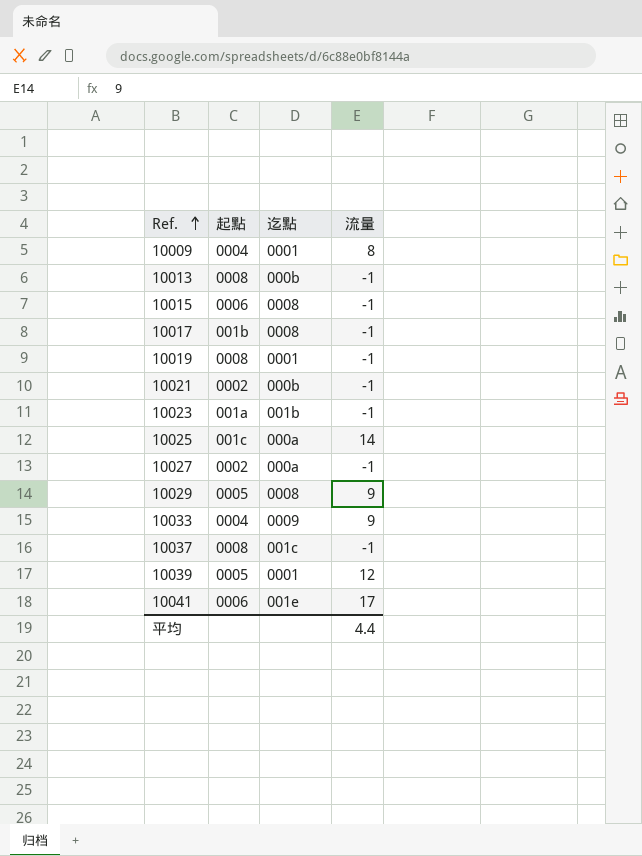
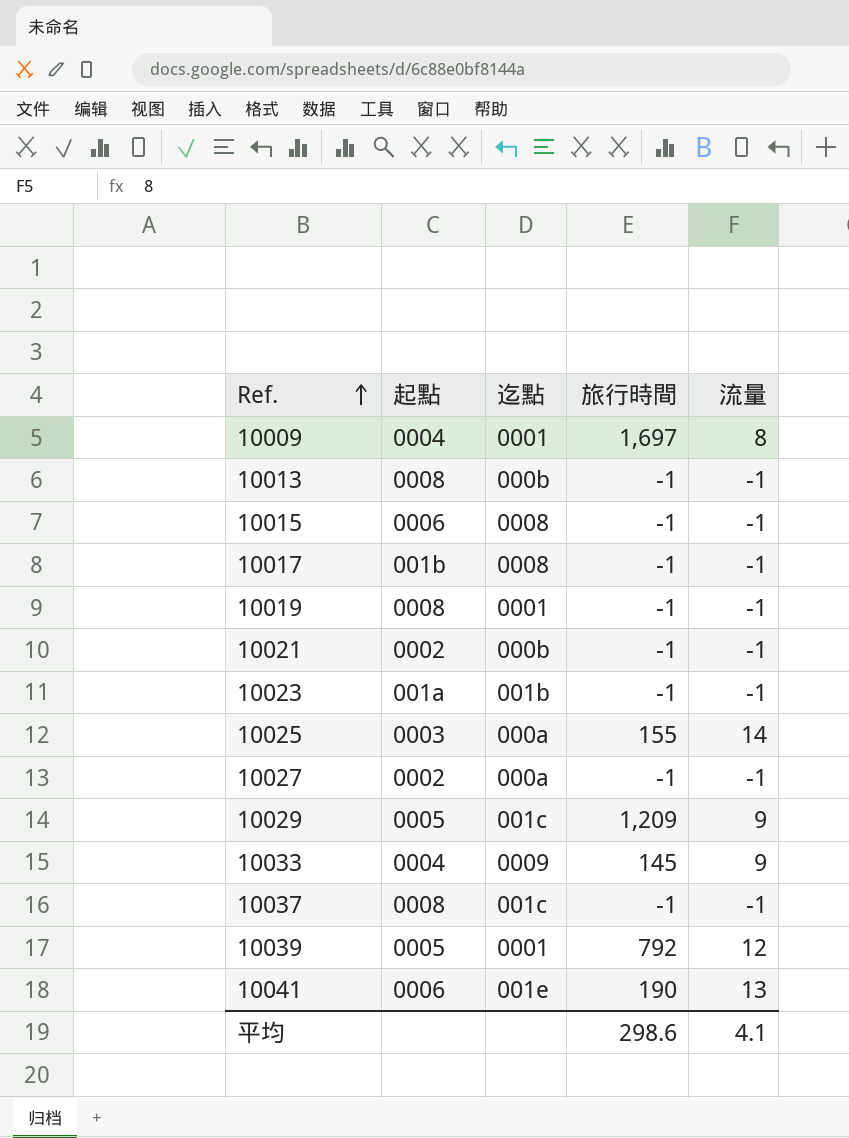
column 旅行時間 | position: none -> 4
10025 | 起點: 001c -> 0003
10029 | 迄點: 0008 -> 001c
10041 | 流量: 17 -> 13
平均 | 流量: 4.4 -> 4.1

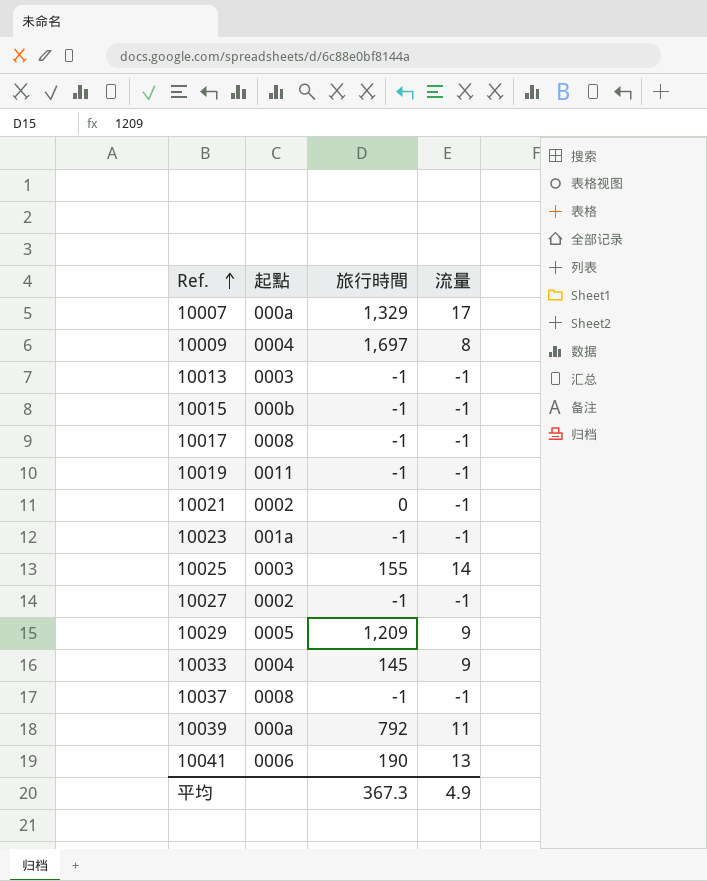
column 迄點 | position: 3 -> none
row 10007: none -> 000a | 1,329 | 17
10013 | 起點: 0008 -> 0003
10015 | 起點: 0006 -> 000b
10017 | 起點: 001b -> 0008
10019 | 起點: 0008 -> 0011
10021 | 旅行時間: -1 -> 0
10039 | 起點: 0005 -> 000a
10039 | 流量: 12 -> 11
平均 | 旅行時間: 298.6 -> 367.3
平均 | 流量: 4.1 -> 4.9

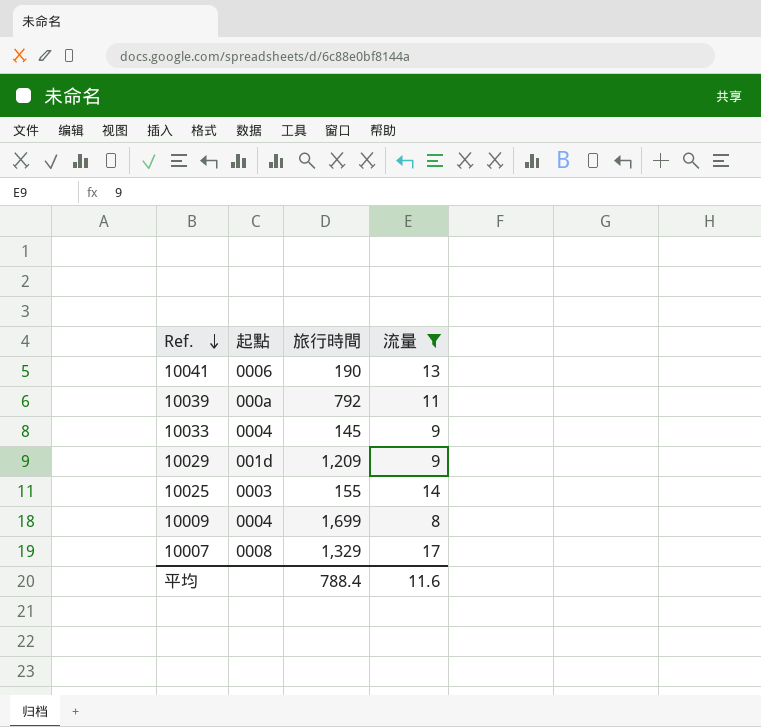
filter: none -> 流量 != -1
row order: Ref. ascending -> Ref. descending
10029 | 起點: 0005 -> 001d
10009 | 旅行時間: 1,697 -> 1,699
10007 | 起點: 000a -> 0008
平均 | 旅行時間: 367.3 -> 788.4
平均 | 流量: 4.9 -> 11.6

